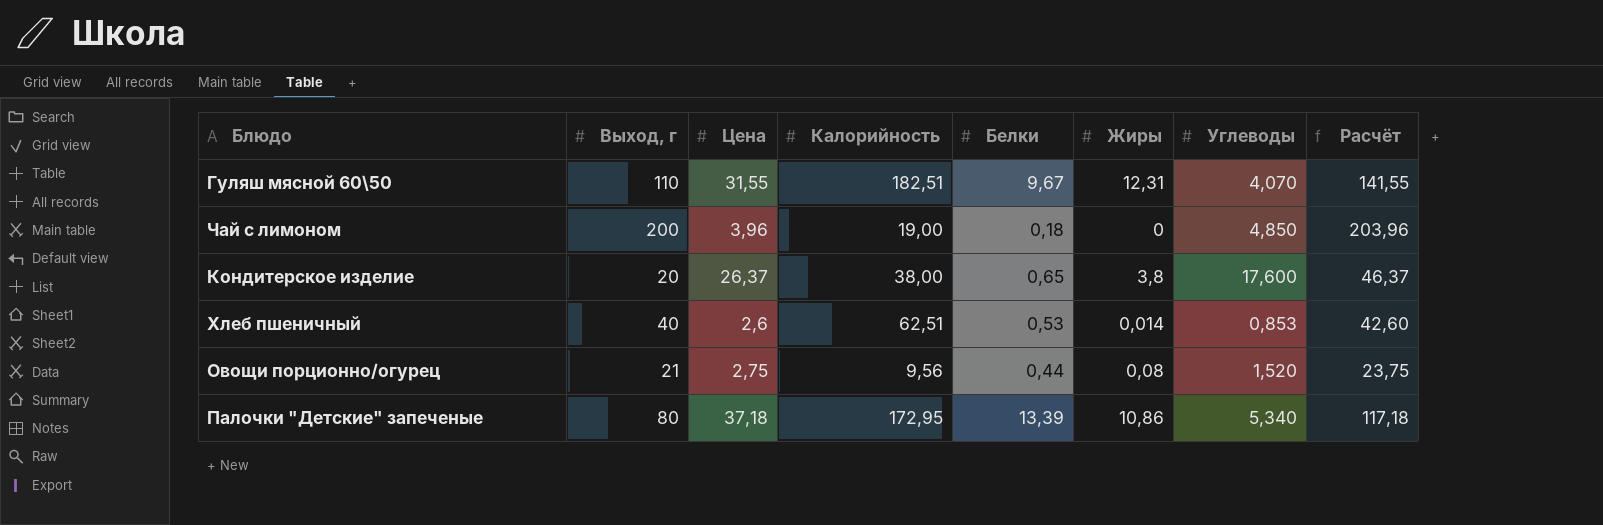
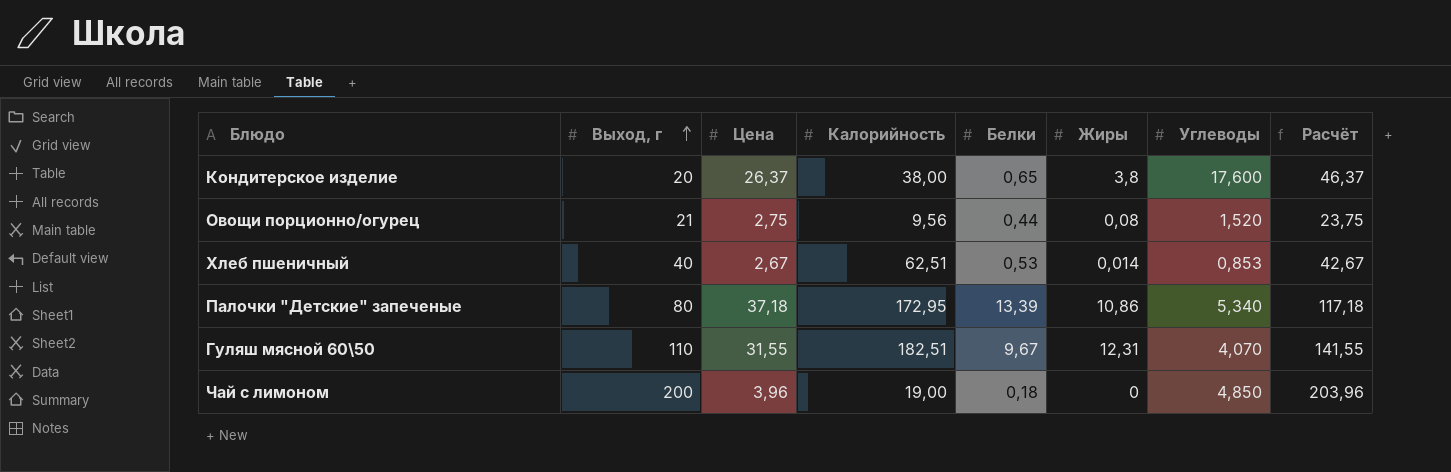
row order: none -> Выход, г ascending
Хлеб пшеничный | Цена: 2,6 -> 2,67
Хлеб пшеничный | Расчёт: 42,60 -> 42,67

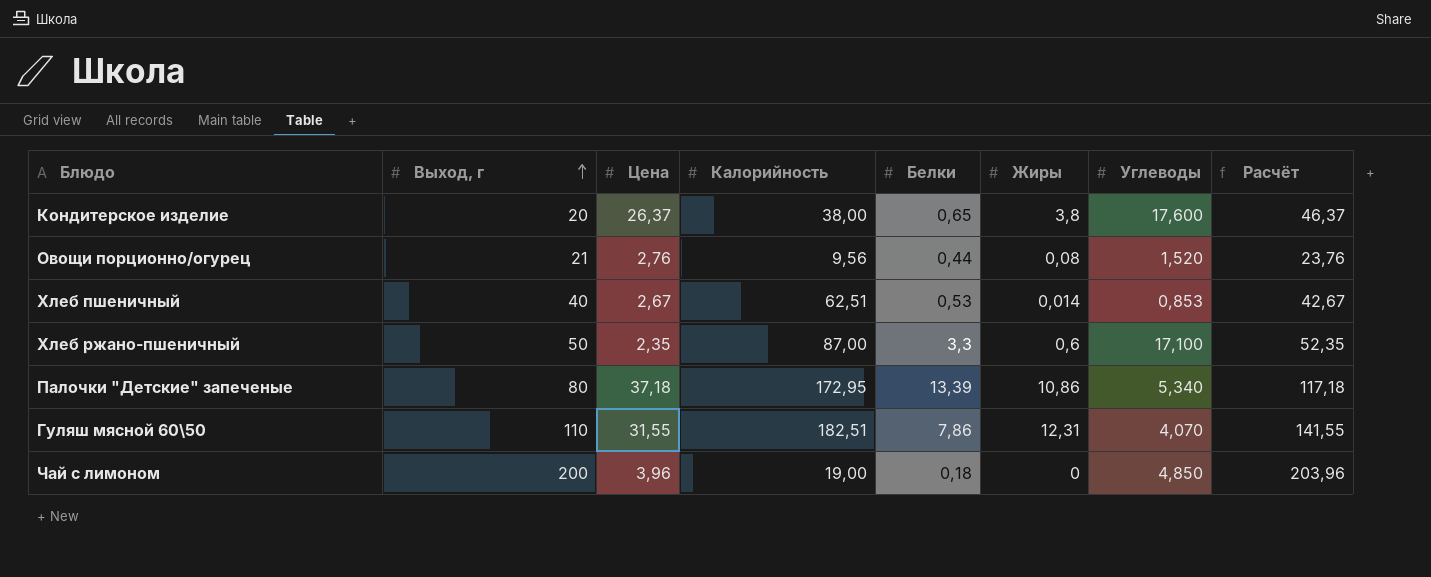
Овощи порционно/огурец | Цена: 2,75 -> 2,76
Овощи порционно/огурец | Расчёт: 23,75 -> 23,76
row Хлеб ржано-пшеничный: none -> 50 | 2,35 | 87,00 | 3,3 | 0,6 | 17,100 | 52,35
Гуляш мясной 60\50 | Белки: 9,67 -> 7,86

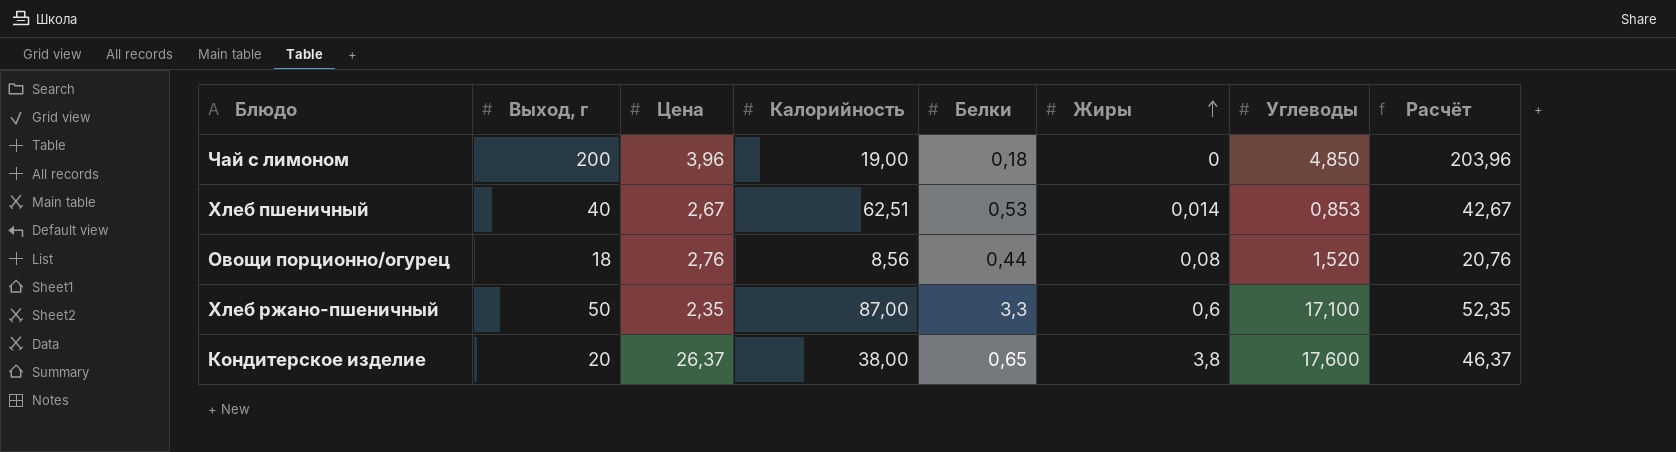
row order: Выход, г ascending -> Жиры ascending
row Палочки "Детские" запеченые: 80 | 37,18 | 172,95 | 13,39 | 10,86 | 5,340 | 117,18 -> none
row Гуляш мясной 60\50: 110 | 31,55 | 182,51 | 7,86 | 12,31 | 4,070 | 141,55 -> none
Овощи порционно/огурец | Выход, г: 21 -> 18
Овощи порционно/огурец | Калорийность: 9,56 -> 8,56
Овощи порционно/огурец | Расчёт: 23,76 -> 20,76

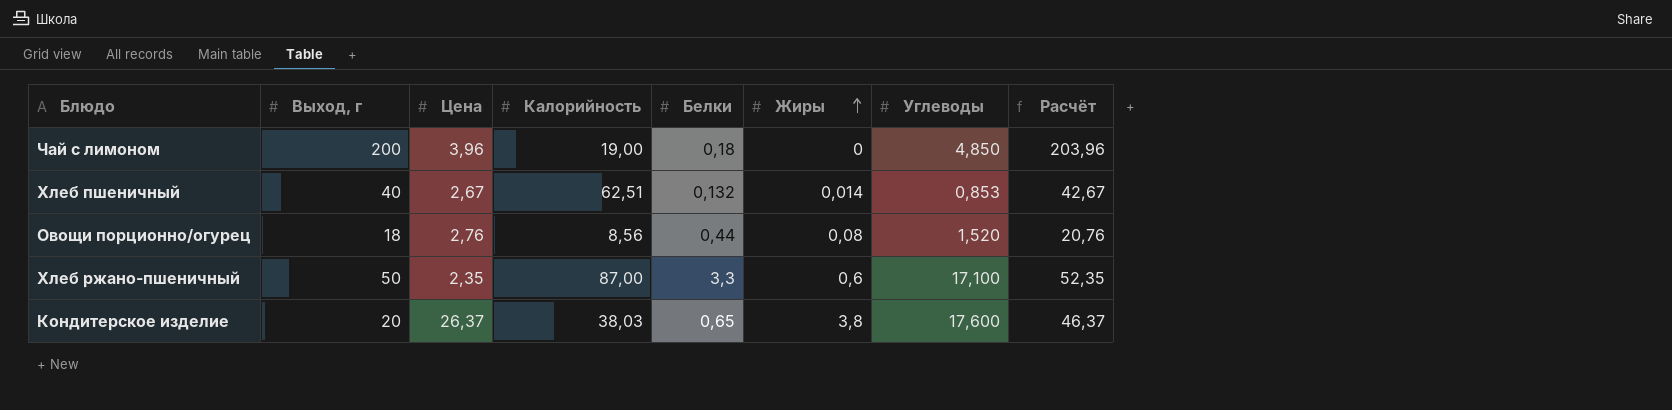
Хлеб пшеничный | Белки: 0,53 -> 0,132
Кондитерское изделие | Калорийность: 38,00 -> 38,03

